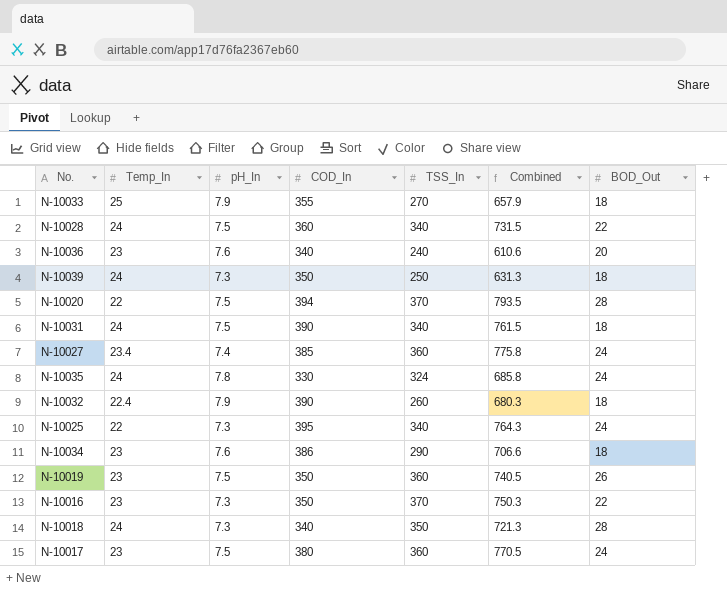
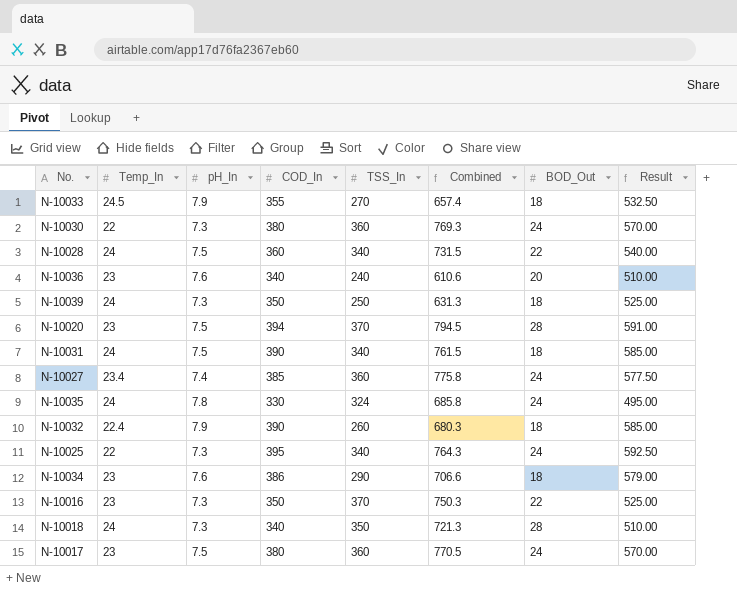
column Result | formula: none -> [COD_In] * 1.5
row N-10019: 23 | 7.5 | 350 | 360 | 740.5 | 26 -> none
N-10033 | Temp_In: 25 -> 24.5
N-10033 | Combined: 657.9 -> 657.4
row N-10030: none -> 22 | 7.3 | 380 | 360 | 769.3 | 24 | 570.00
N-10020 | Temp_In: 22 -> 23
N-10020 | Combined: 793.5 -> 794.5

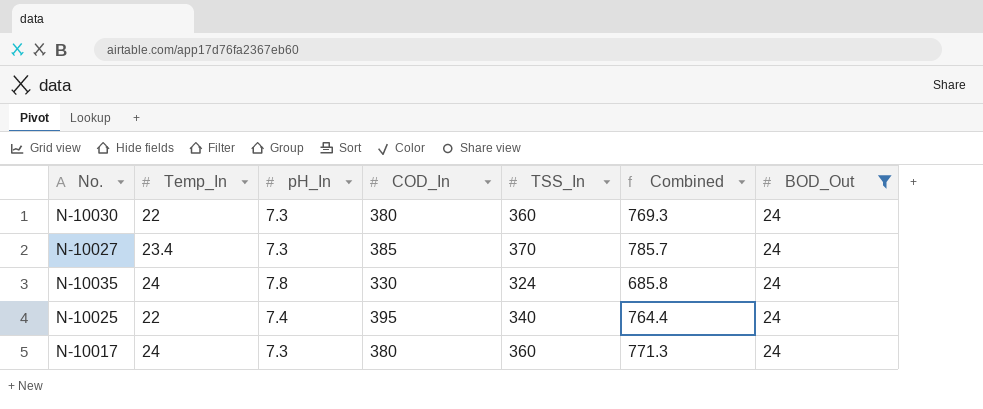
filter: none -> BOD_Out = 24
column Result | formula: [COD_In] * 1.5 -> none
N-10027 | pH_In: 7.4 -> 7.3
N-10027 | TSS_In: 360 -> 370
N-10027 | Combined: 775.8 -> 785.7
N-10025 | pH_In: 7.3 -> 7.4
N-10025 | Combined: 764.3 -> 764.4
N-10017 | Temp_In: 23 -> 24
N-10017 | pH_In: 7.5 -> 7.3
N-10017 | Combined: 770.5 -> 771.3

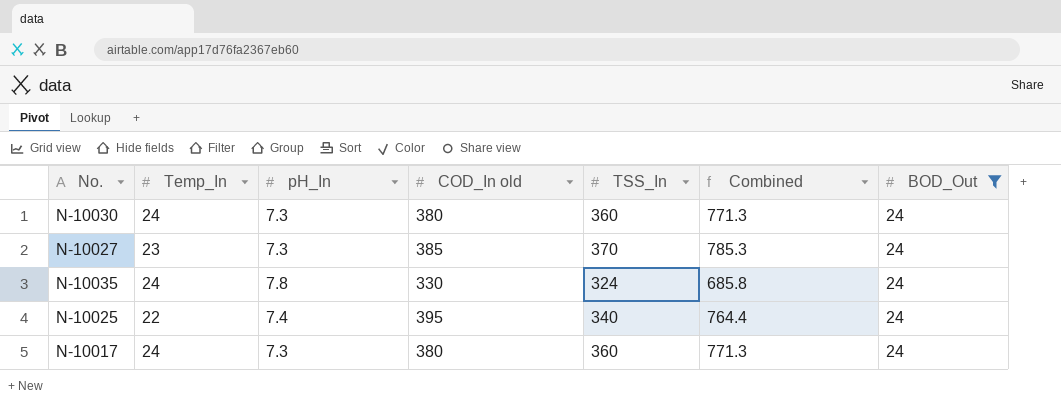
column name: COD_In -> COD_In old
N-10030 | Temp_In: 22 -> 24
N-10030 | Combined: 769.3 -> 771.3
N-10027 | Temp_In: 23.4 -> 23
N-10027 | Combined: 785.7 -> 785.3

